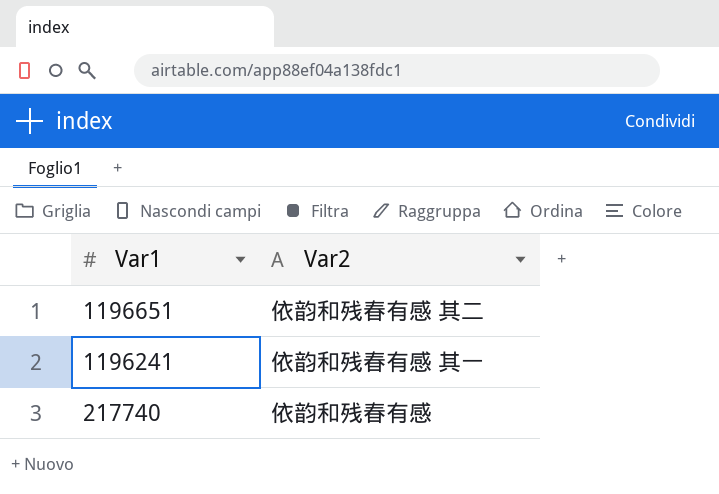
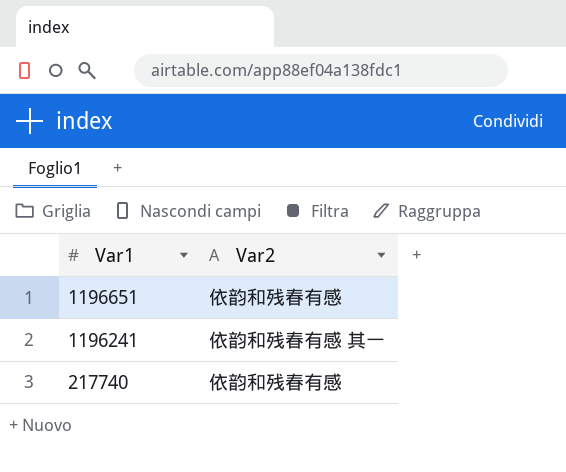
1196651 | Var2: 依韵和残春有感 其二 -> 依韵和残春有感

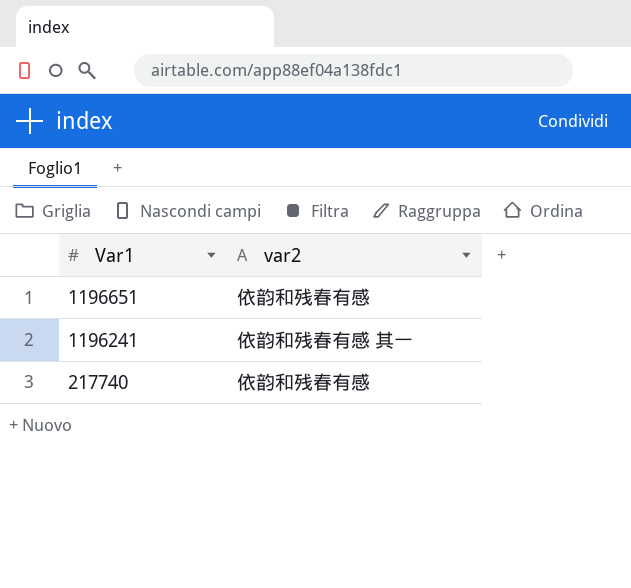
column name: Var2 -> var2

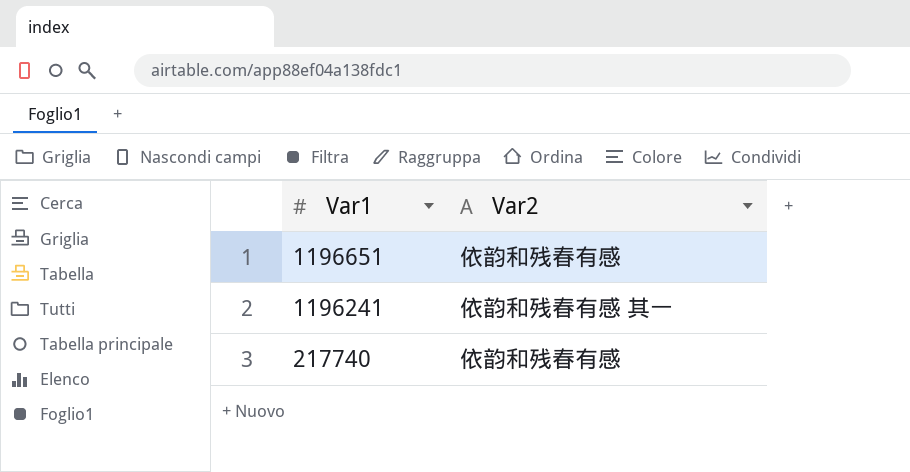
column name: var2 -> Var2

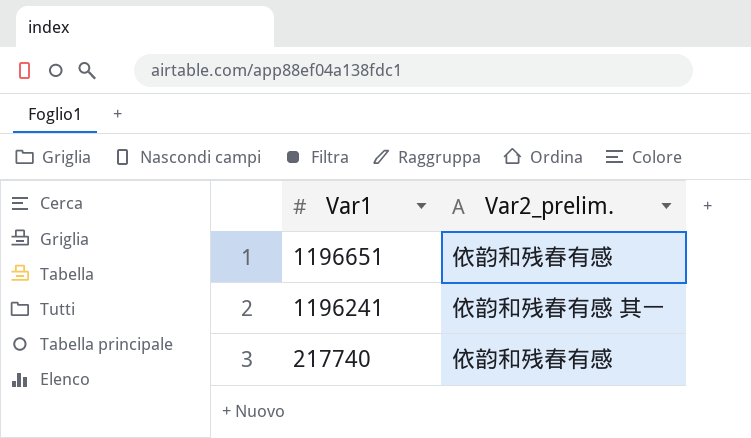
column name: Var2 -> Var2_prelim.

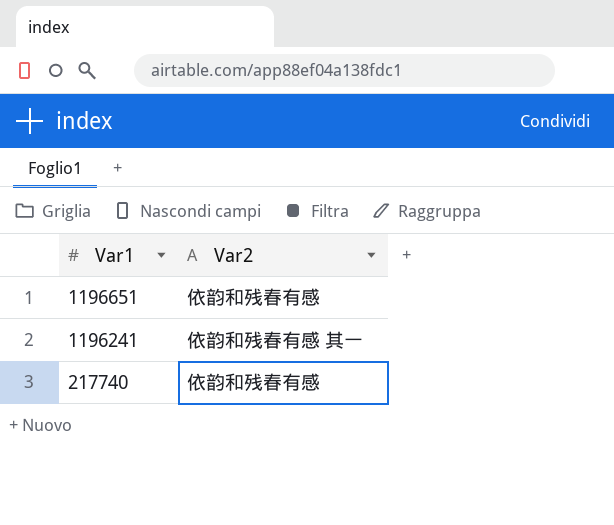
column name: Var2_prelim. -> Var2

